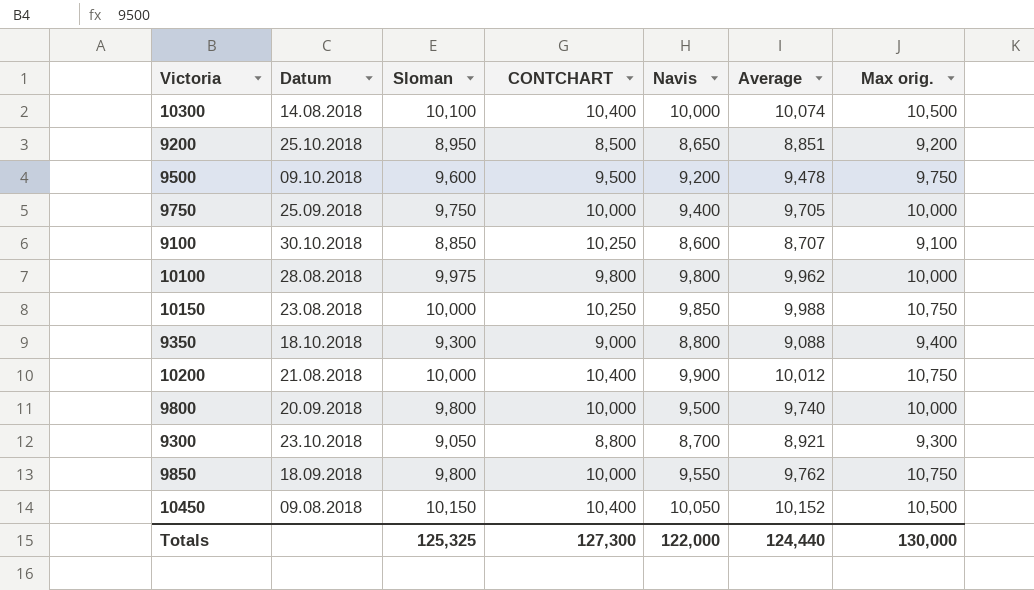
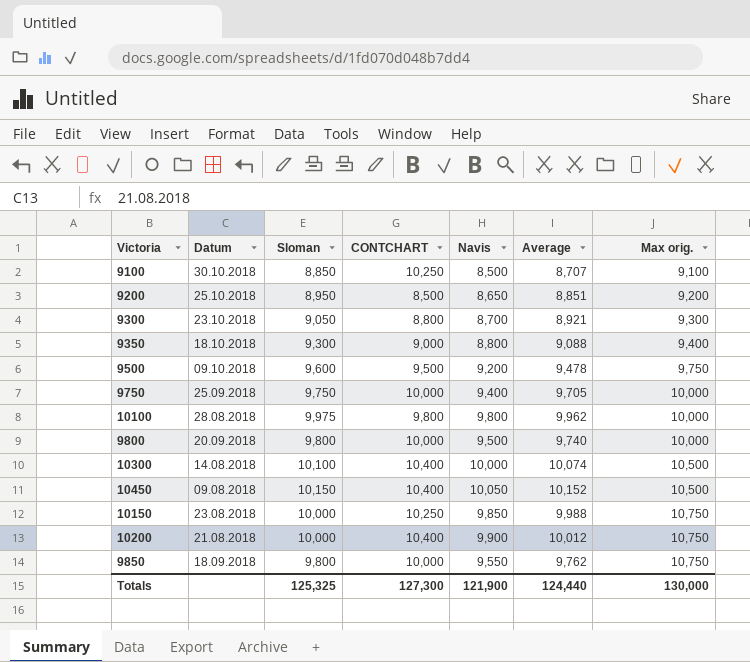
row order: none -> Max orig. ascending
9100 | Navis: 8,600 -> 8,500
Totals | Navis: 122,000 -> 121,900

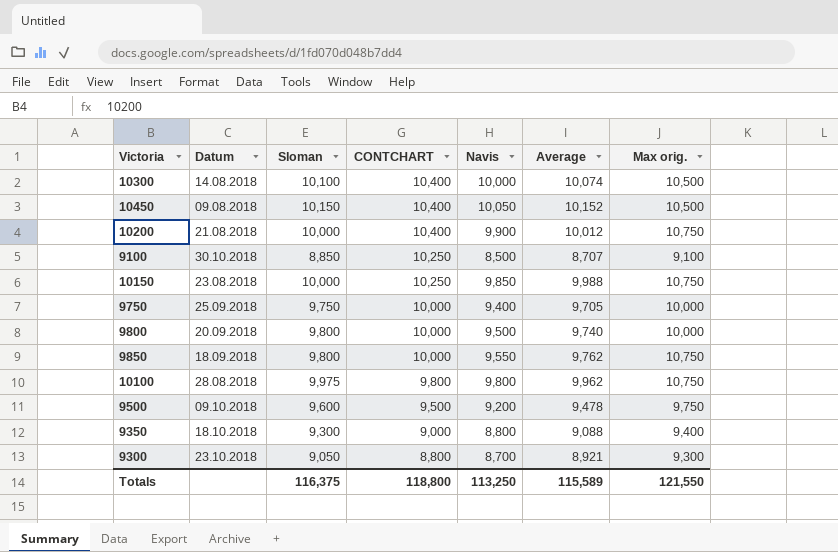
row order: Max orig. ascending -> CONTCHART descending
row 9200: 25.10.2018 | 8,950 | 8,500 | 8,650 | 8,851 | 9,200 -> none
10100 | Max orig.: 10,000 -> 10,750
Totals | Sloman: 125,325 -> 116,375
Totals | CONTCHART: 127,300 -> 118,800
Totals | Navis: 121,900 -> 113,250
Totals | Average: 124,440 -> 115,589
Totals | Max orig.: 130,000 -> 121,550

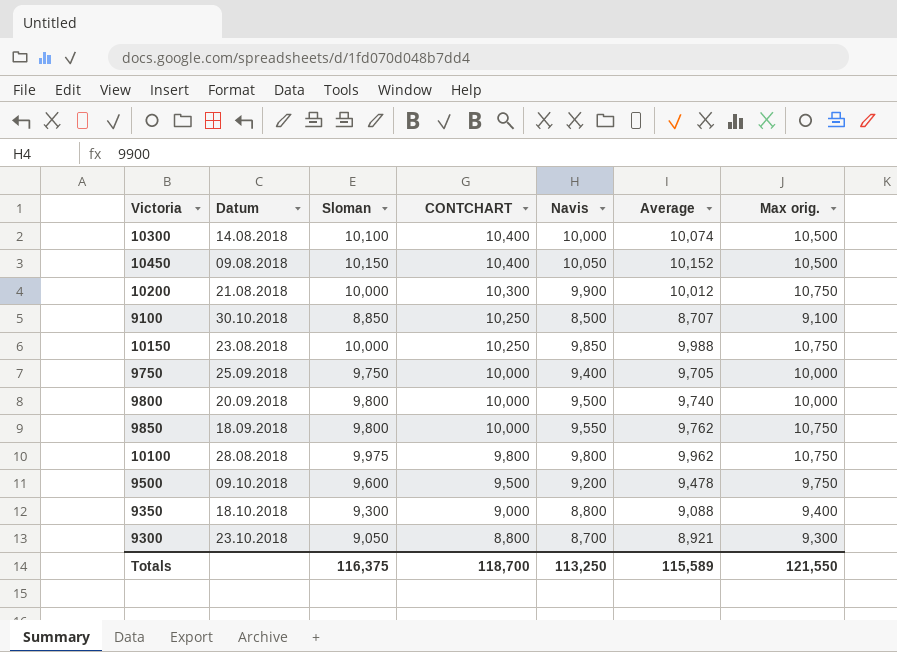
10200 | CONTCHART: 10,400 -> 10,300
Totals | CONTCHART: 118,800 -> 118,700

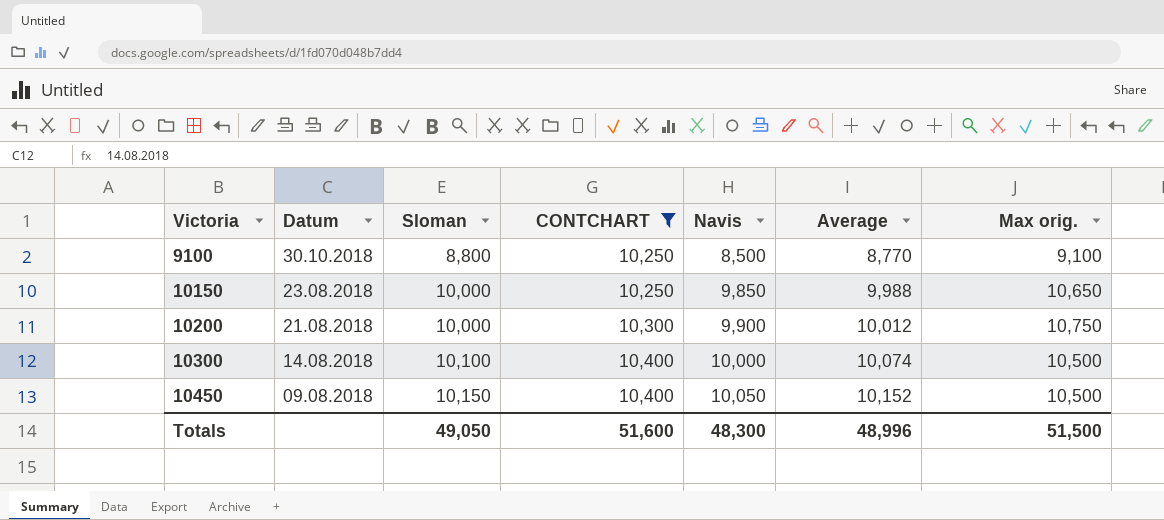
filter: none -> CONTCHART >= 10,250
row order: CONTCHART descending -> Victoria ascending
9100 | Sloman: 8,850 -> 8,800
9100 | Average: 8,707 -> 8,770
10150 | Max orig.: 10,750 -> 10,650
Totals | Sloman: 116,375 -> 49,050
Totals | CONTCHART: 118,700 -> 51,600
Totals | Navis: 113,250 -> 48,300
Totals | Average: 115,589 -> 48,996
Totals | Max orig.: 121,550 -> 51,500

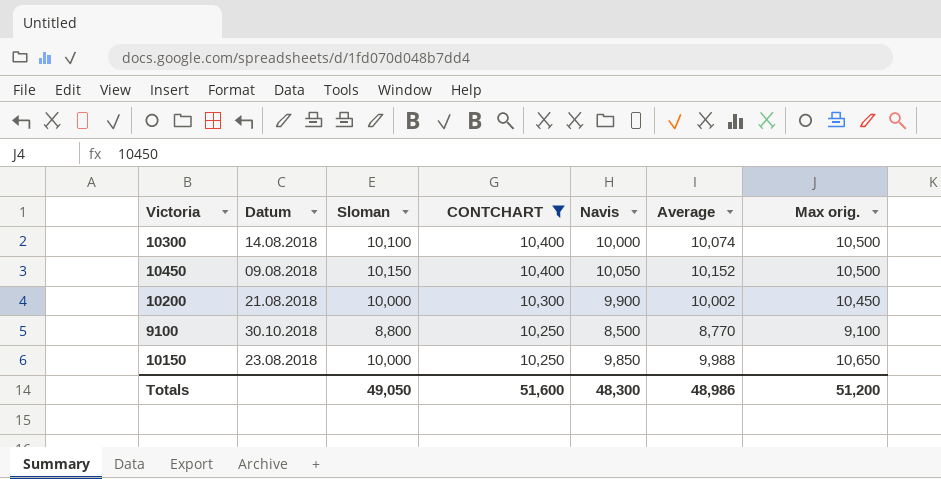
row order: Victoria ascending -> CONTCHART descending
10200 | Average: 10,012 -> 10,002
10200 | Max orig.: 10,750 -> 10,450
Totals | Average: 48,996 -> 48,986
Totals | Max orig.: 51,500 -> 51,200

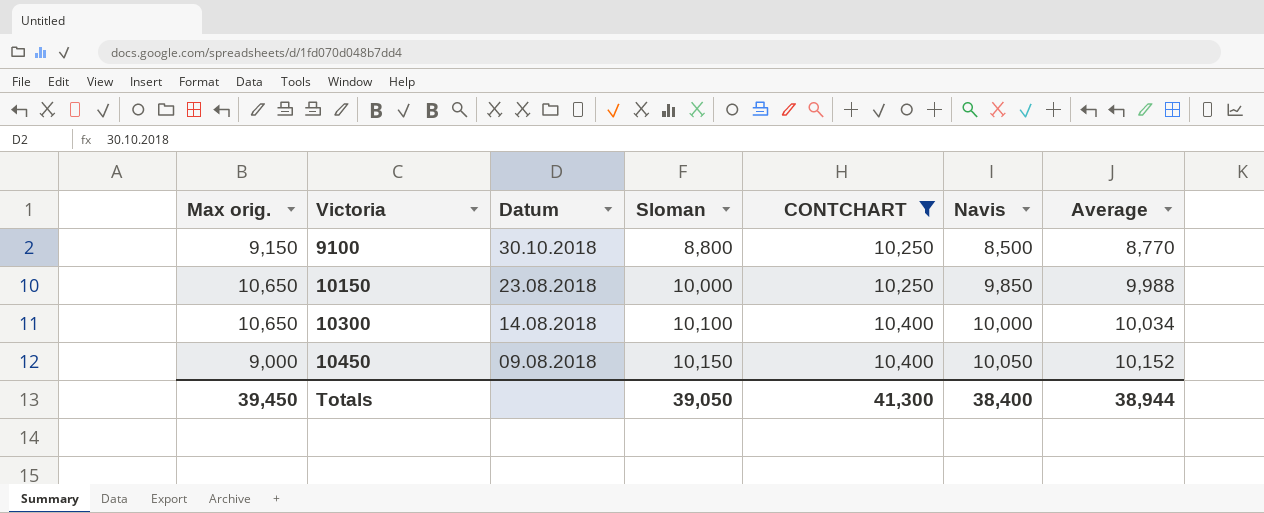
row order: CONTCHART descending -> Victoria ascending
column Max orig. | position: 7 -> 1
row 10200: 21.08.2018 | 10,000 | 10,300 | 9,900 | 10,002 | 10,450 -> none
9100 | Max orig.: 9,100 -> 9,150
10300 | Max orig.: 10,500 -> 10,650
10300 | Average: 10,074 -> 10,034
10450 | Max orig.: 10,500 -> 9,000
Totals | Max orig.: 51,200 -> 39,450
Totals | Sloman: 49,050 -> 39,050
Totals | CONTCHART: 51,600 -> 41,300
Totals | Navis: 48,300 -> 38,400
Totals | Average: 48,986 -> 38,944

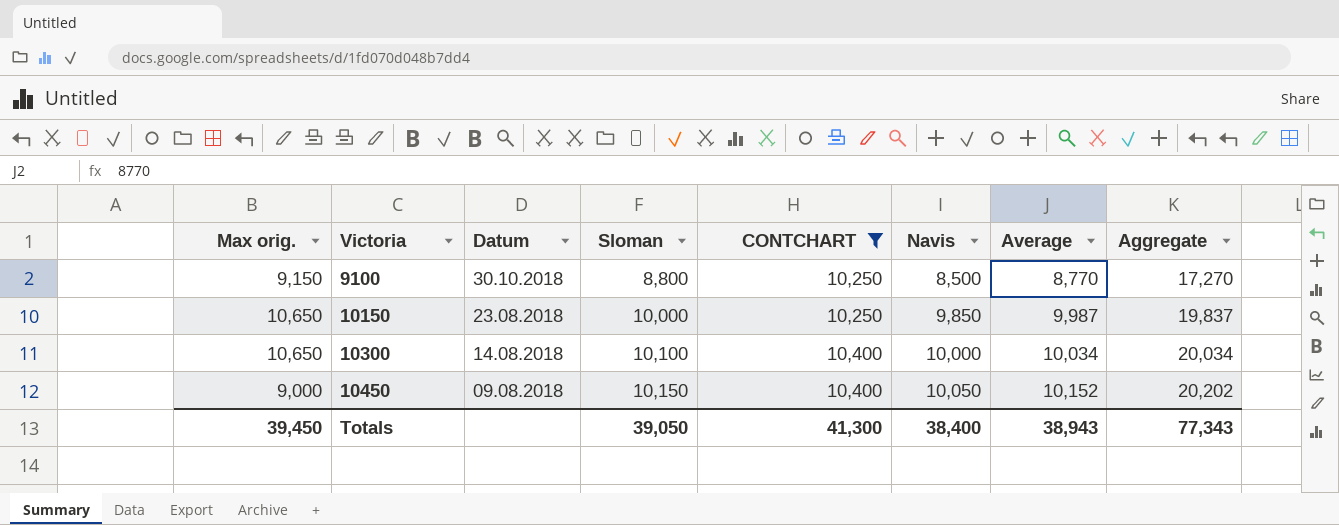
column Aggregate | formula: none -> [Navis] + [Average]
10150 | Average: 9,988 -> 9,987
Totals | Average: 38,944 -> 38,943

